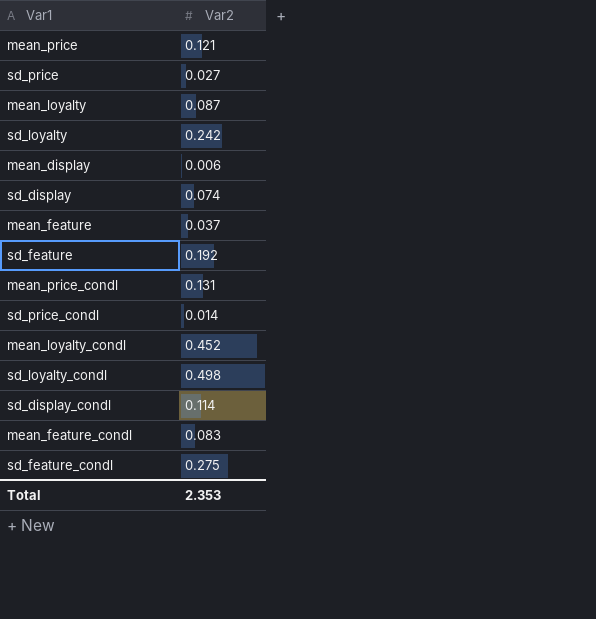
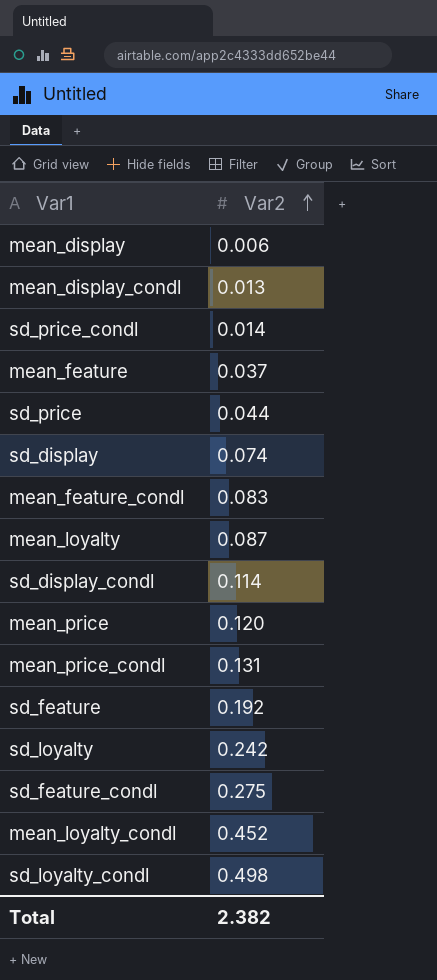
row order: none -> Var2 ascending
row mean_display_condl: none -> 0.013
sd_price | Var2: 0.027 -> 0.044
mean_price | Var2: 0.121 -> 0.120
Total | Var2: 2.353 -> 2.382

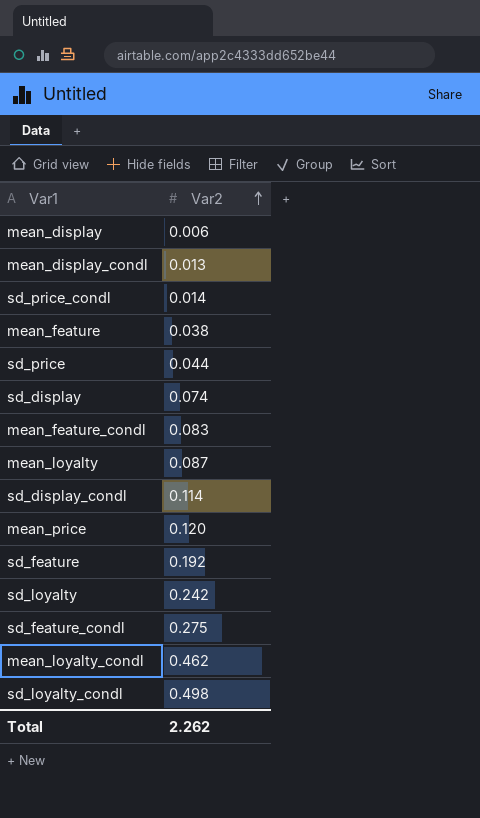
row mean_price_condl: 0.131 -> none
mean_feature | Var2: 0.037 -> 0.038
mean_loyalty_condl | Var2: 0.452 -> 0.462
Total | Var2: 2.382 -> 2.262

